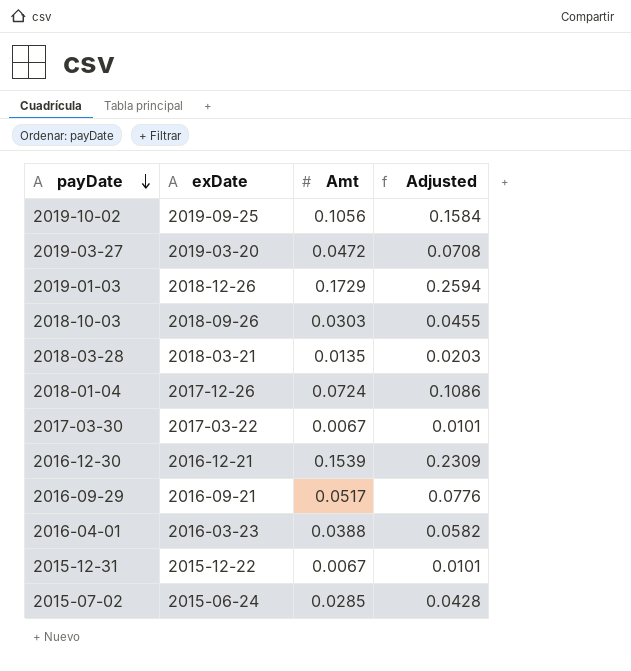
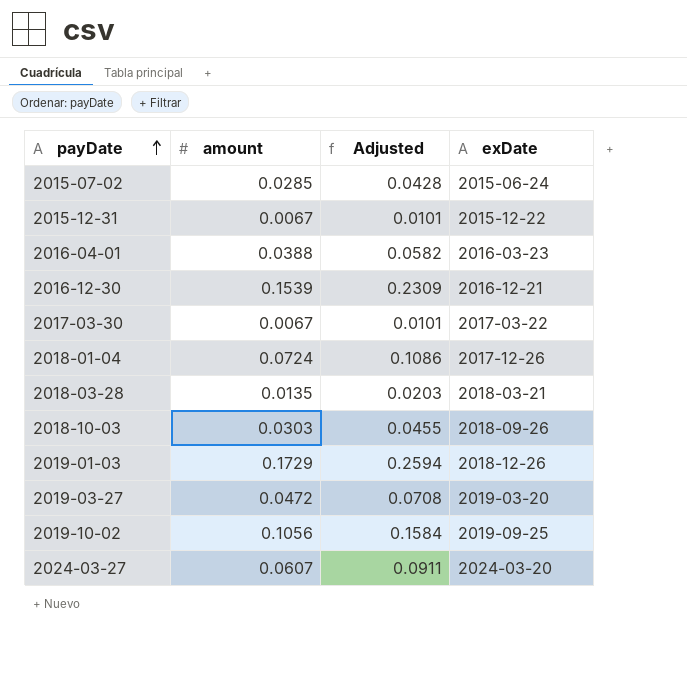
row order: payDate descending -> payDate ascending
column name: Amt -> amount
column exDate | position: 2 -> 4
row 2016-09-29: 2016-09-21 | 0.0517 | 0.0776 -> none
row 2024-03-27: none -> 0.0607 | 0.0911 | 2024-03-20

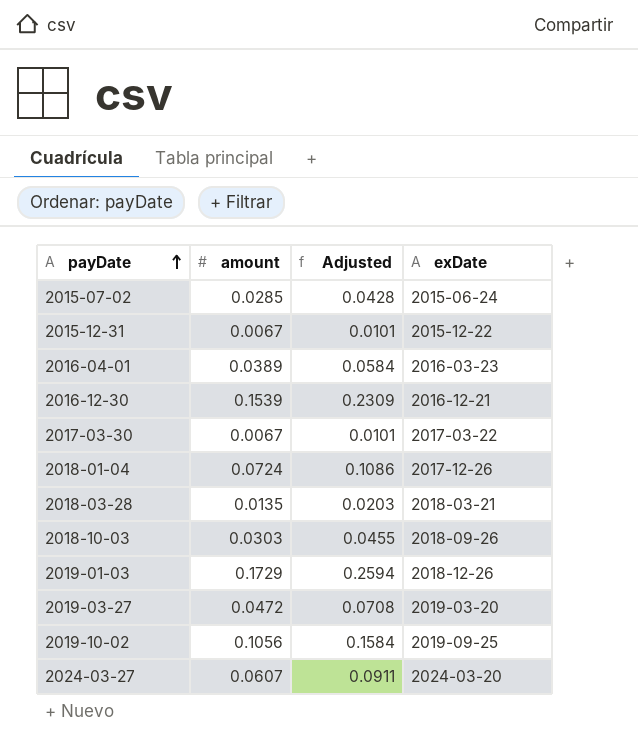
2016-04-01 | amount: 0.0388 -> 0.0389
2016-04-01 | Adjusted: 0.0582 -> 0.0584

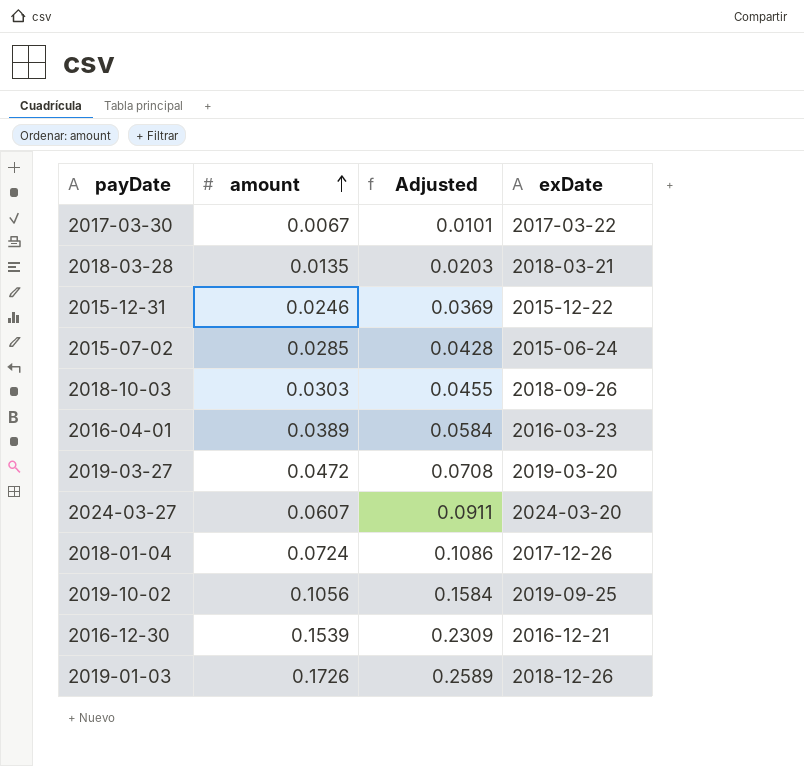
row order: payDate ascending -> amount ascending
2015-12-31 | amount: 0.0067 -> 0.0246
2015-12-31 | Adjusted: 0.0101 -> 0.0369
2019-01-03 | amount: 0.1729 -> 0.1726
2019-01-03 | Adjusted: 0.2594 -> 0.2589

